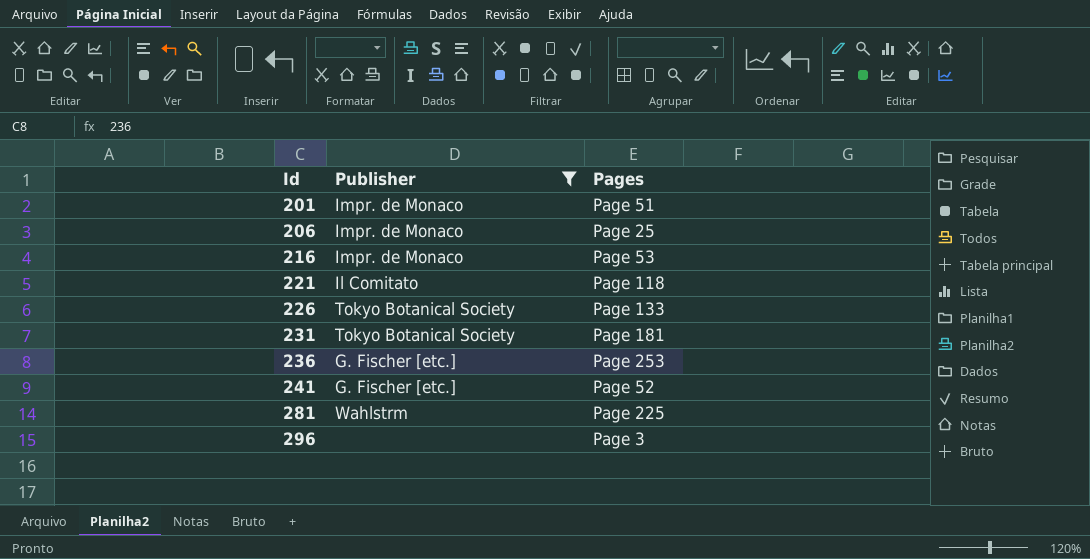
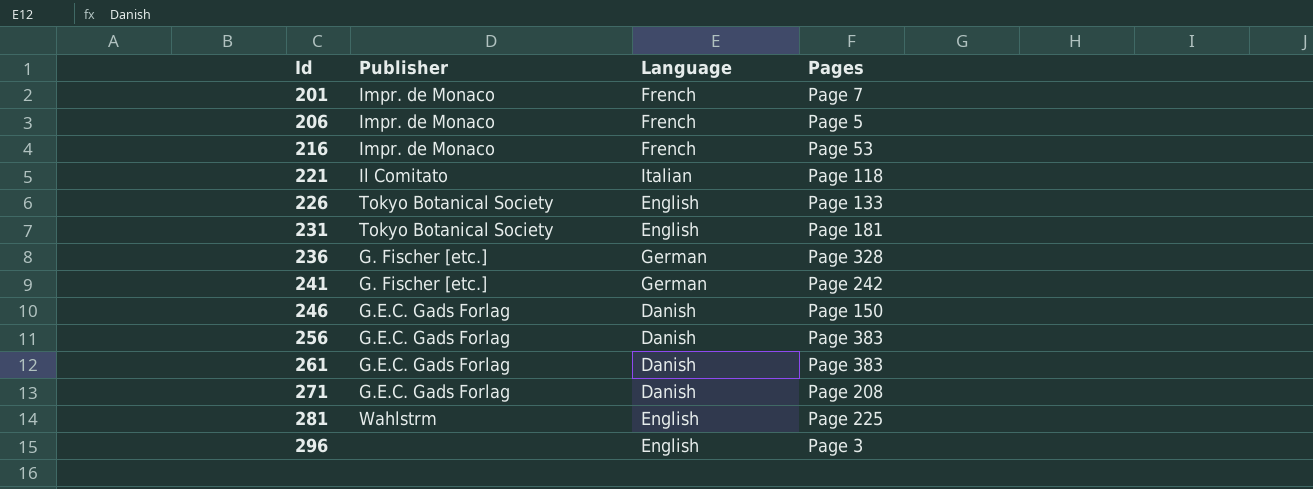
filter: Publisher != G.E.C. Gads Forlag -> none
column Language | position: none -> 3
201 | Pages: Page 51 -> Page 7
206 | Pages: Page 25 -> Page 5
236 | Pages: Page 253 -> Page 328
241 | Pages: Page 52 -> Page 242

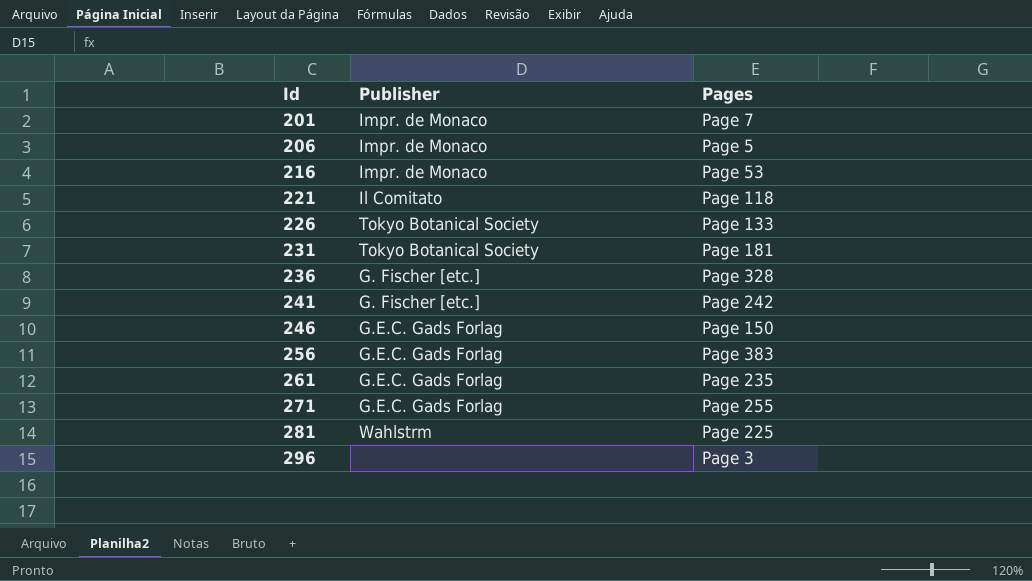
column Language | position: 3 -> none
261 | Pages: Page 383 -> Page 235
271 | Pages: Page 208 -> Page 255

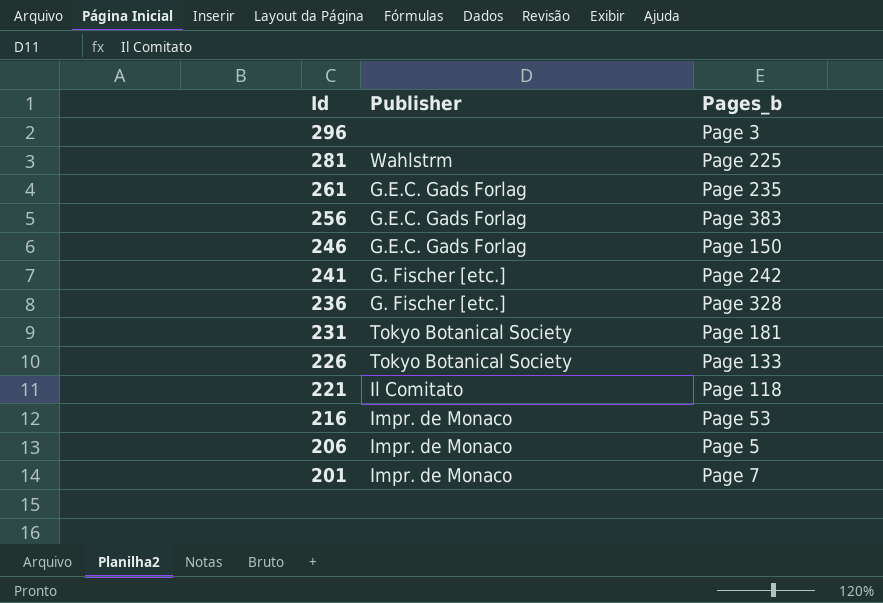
row order: Id ascending -> Id descending
column name: Pages -> Pages_b
row 271: G.E.C. Gads Forlag | Page 255 -> none

